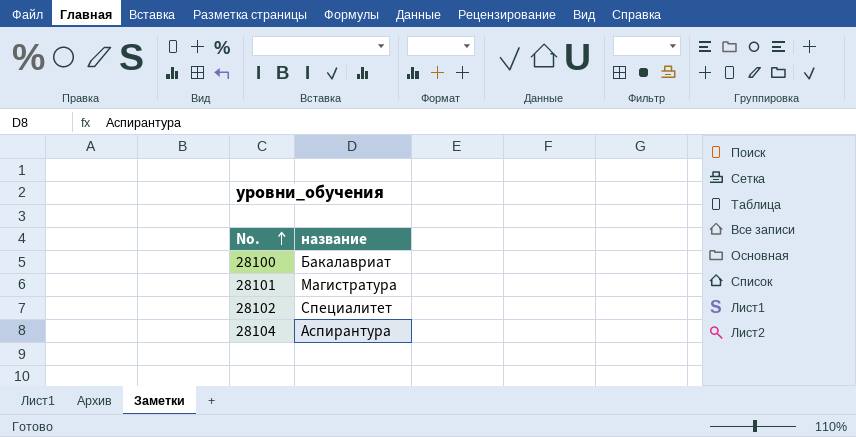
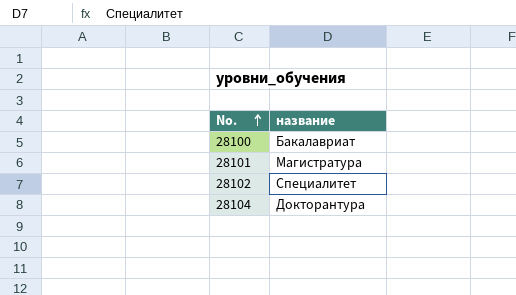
28104 | название: Аспирантура -> Докторантура

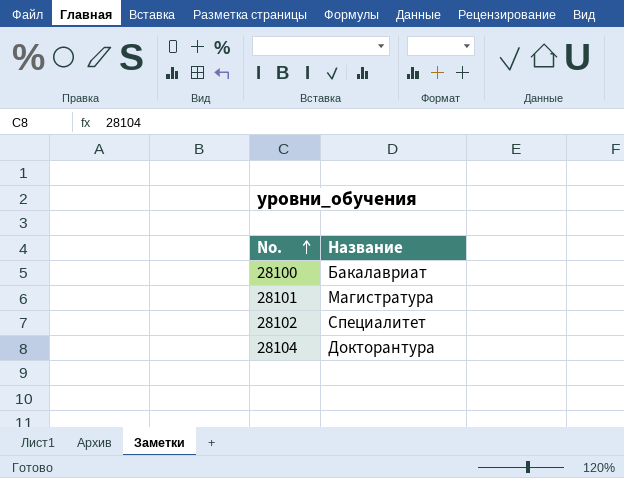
column name: название -> Название

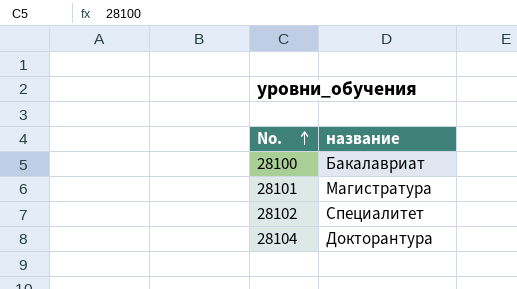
column name: Название -> название

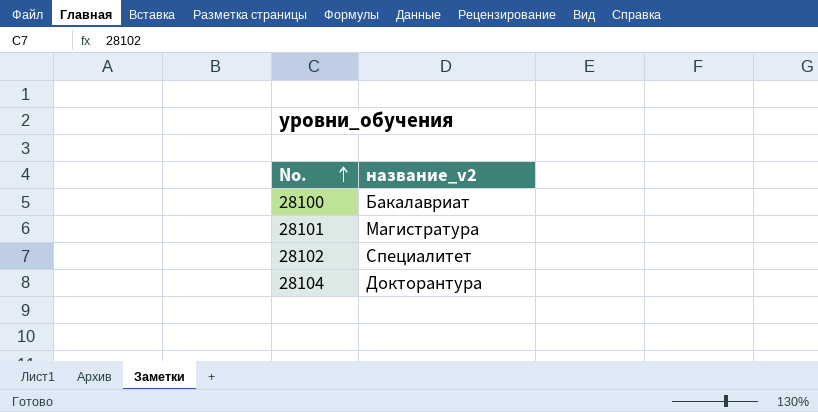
column name: название -> название_v2

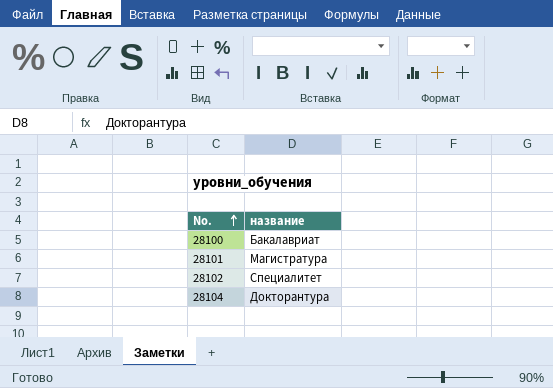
column name: название_v2 -> название

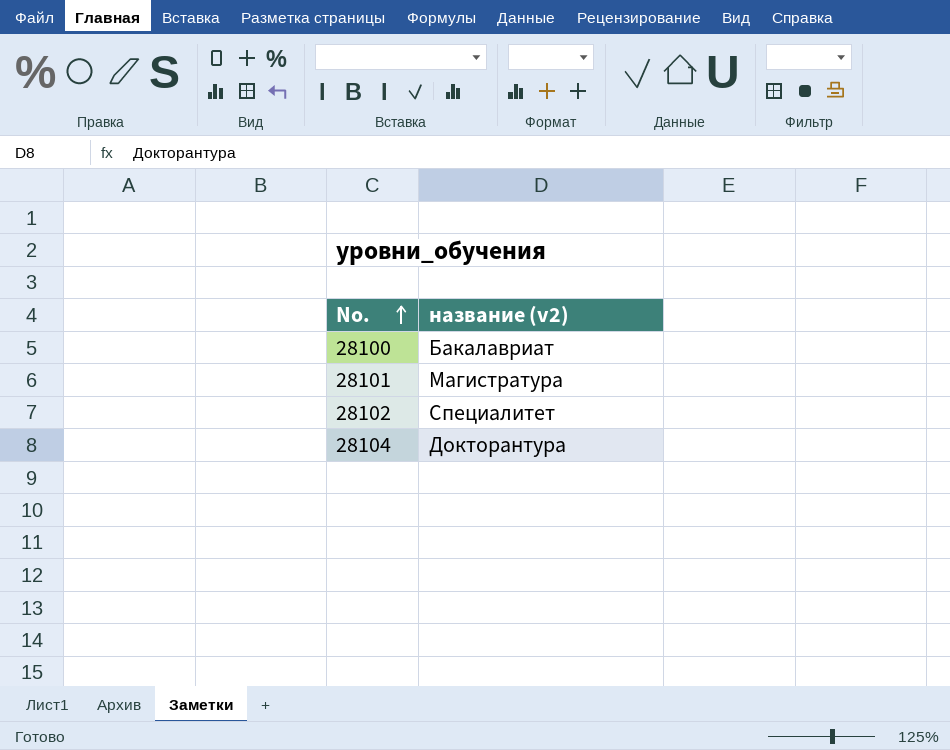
column name: название -> название (v2)

